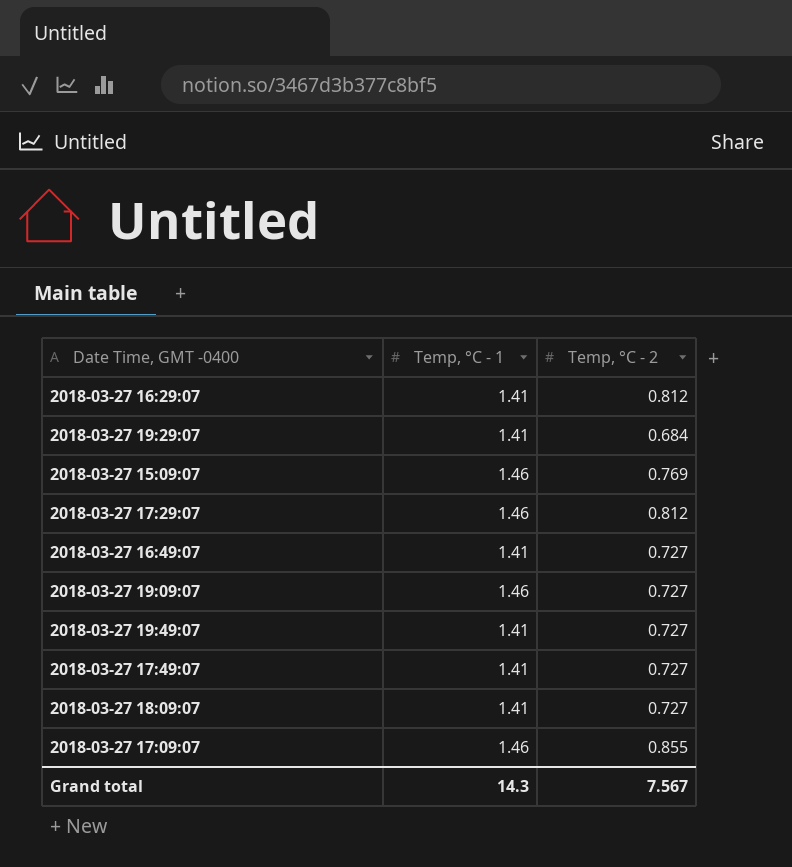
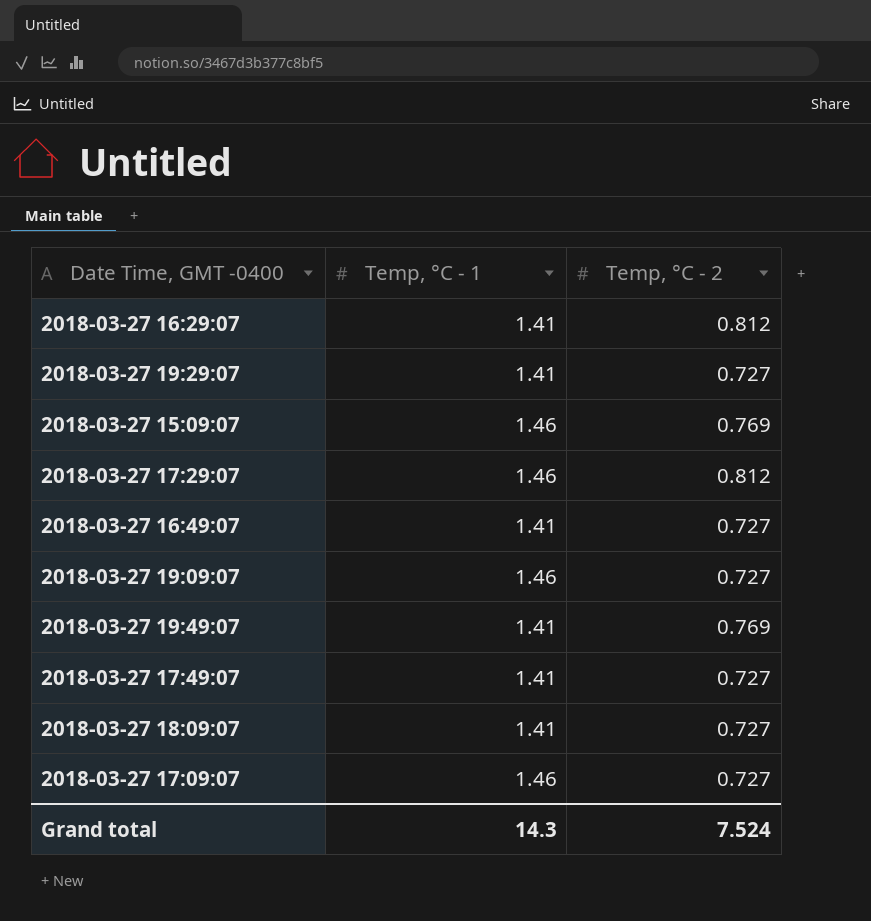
2018-03-27 19:29:07 | Temp, °C - 2: 0.684 -> 0.727
2018-03-27 19:49:07 | Temp, °C - 2: 0.727 -> 0.769
2018-03-27 17:09:07 | Temp, °C - 2: 0.855 -> 0.727
Grand total | Temp, °C - 2: 7.567 -> 7.524

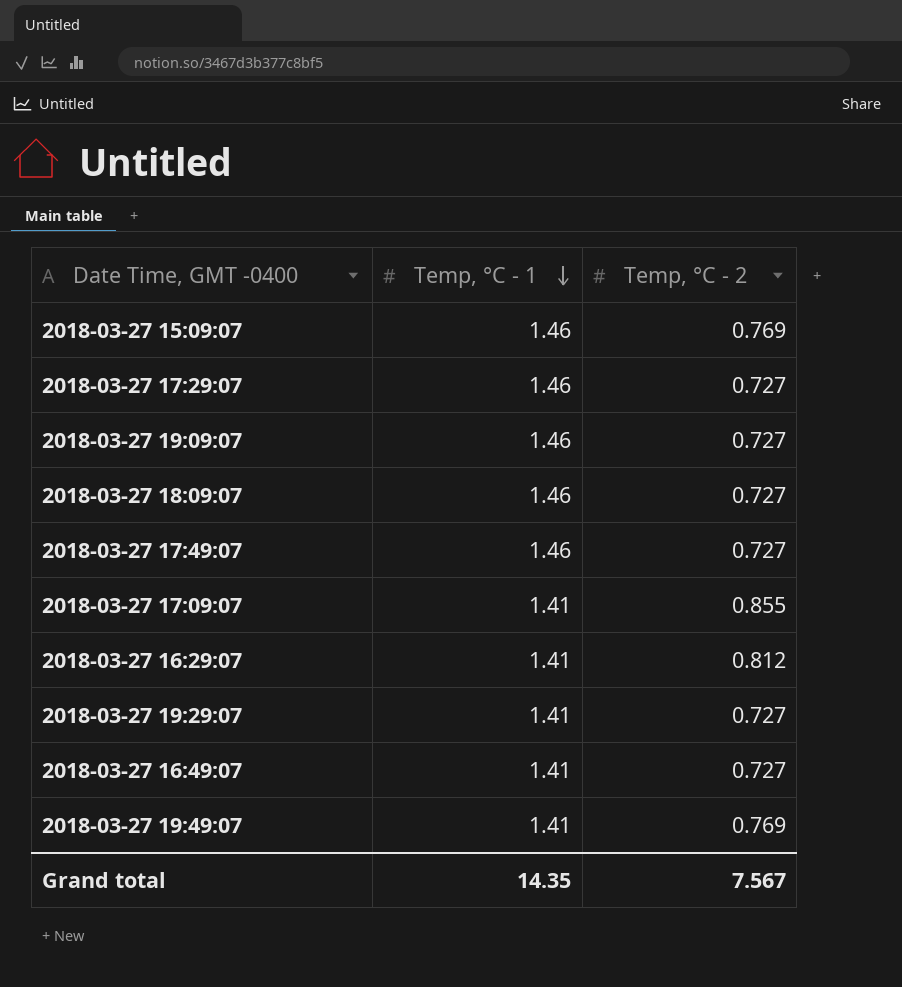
row order: none -> Temp, °C - 1 descending
2018-03-27 17:29:07 | Temp, °C - 2: 0.812 -> 0.727
2018-03-27 18:09:07 | Temp, °C - 1: 1.41 -> 1.46
2018-03-27 17:49:07 | Temp, °C - 1: 1.41 -> 1.46
2018-03-27 17:09:07 | Temp, °C - 1: 1.46 -> 1.41
2018-03-27 17:09:07 | Temp, °C - 2: 0.727 -> 0.855
Grand total | Temp, °C - 1: 14.3 -> 14.35
Grand total | Temp, °C - 2: 7.524 -> 7.567

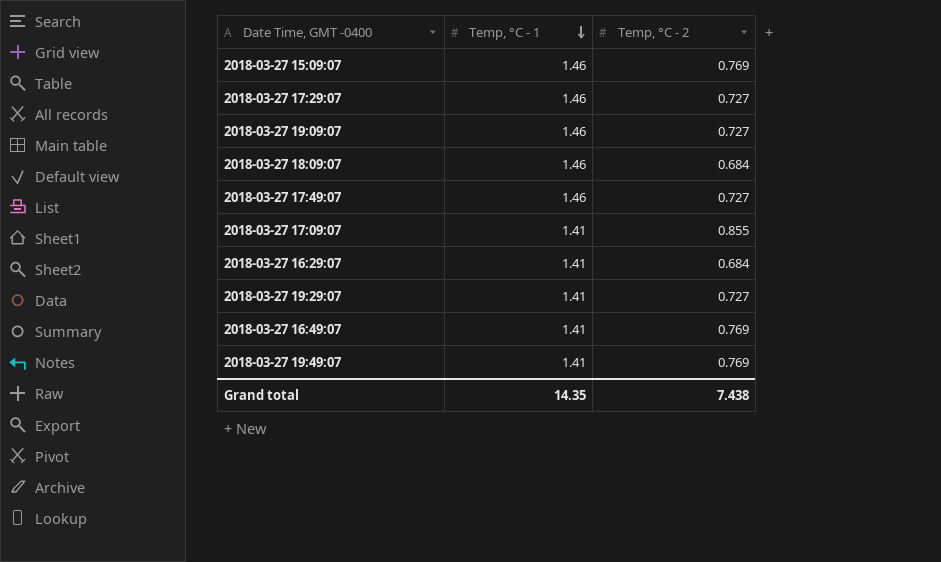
2018-03-27 18:09:07 | Temp, °C - 2: 0.727 -> 0.684
2018-03-27 16:29:07 | Temp, °C - 2: 0.812 -> 0.684
2018-03-27 16:49:07 | Temp, °C - 2: 0.727 -> 0.769
Grand total | Temp, °C - 2: 7.567 -> 7.438

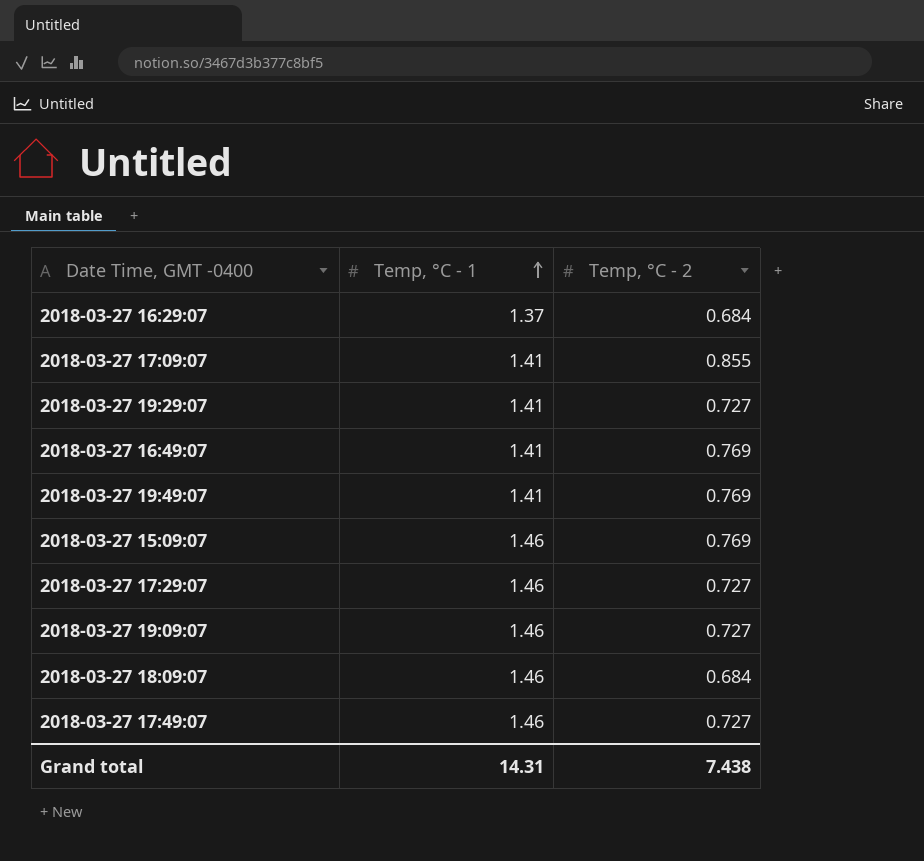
row order: Temp, °C - 1 descending -> Temp, °C - 1 ascending
2018-03-27 16:29:07 | Temp, °C - 1: 1.41 -> 1.37
Grand total | Temp, °C - 1: 14.35 -> 14.31

